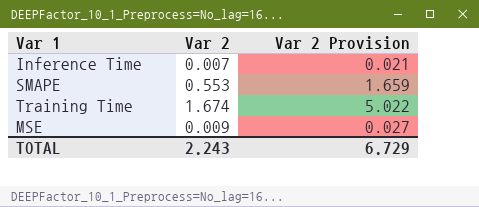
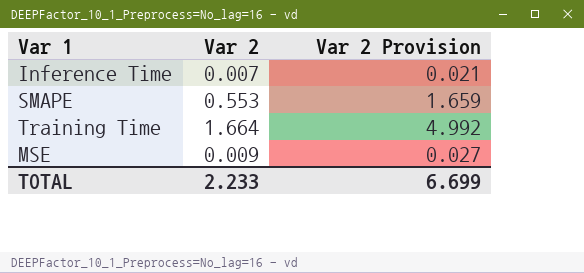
Training Time | Var 2: 1.674 -> 1.664
Training Time | Var 2 Provision: 5.022 -> 4.992
TOTAL | Var 2: 2.243 -> 2.233
TOTAL | Var 2 Provision: 6.729 -> 6.699

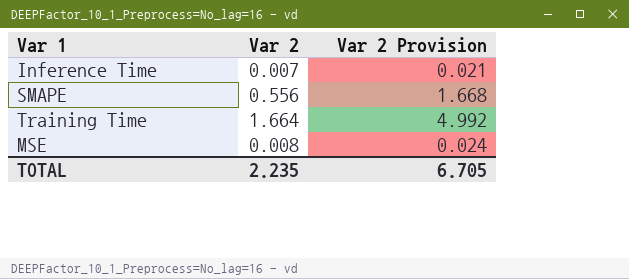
SMAPE | Var 2: 0.553 -> 0.556
SMAPE | Var 2 Provision: 1.659 -> 1.668
MSE | Var 2: 0.009 -> 0.008
MSE | Var 2 Provision: 0.027 -> 0.024
TOTAL | Var 2: 2.233 -> 2.235
TOTAL | Var 2 Provision: 6.699 -> 6.705

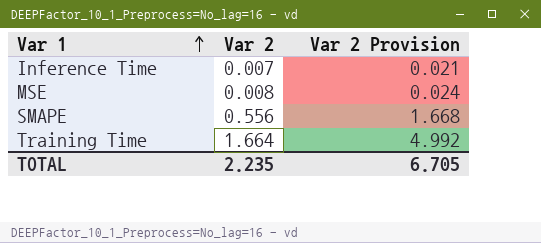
row order: none -> Var 1 ascending

